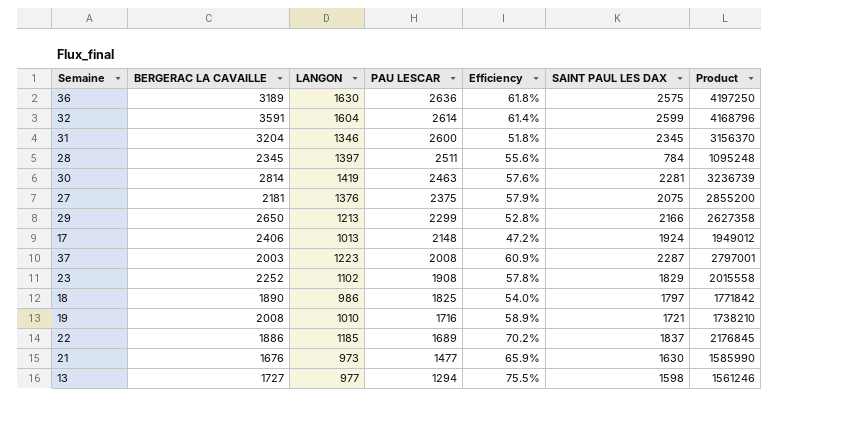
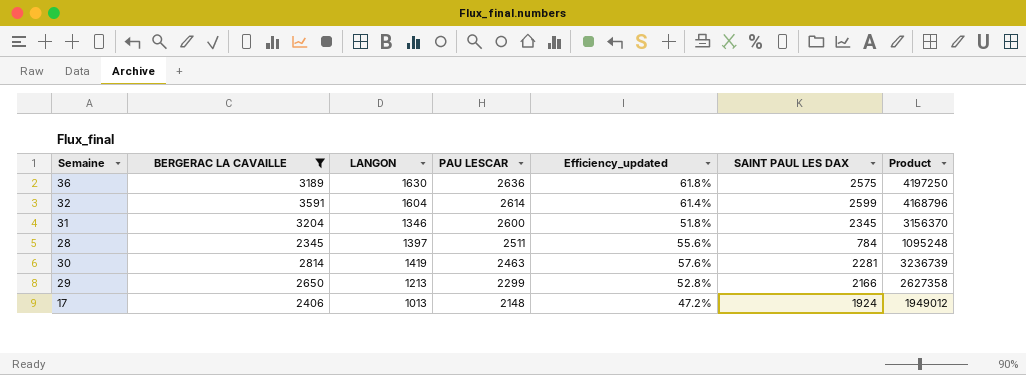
filter: none -> BERGERAC LA CAVAILLE >= 2345
column name: Efficiency -> Efficiency_updated

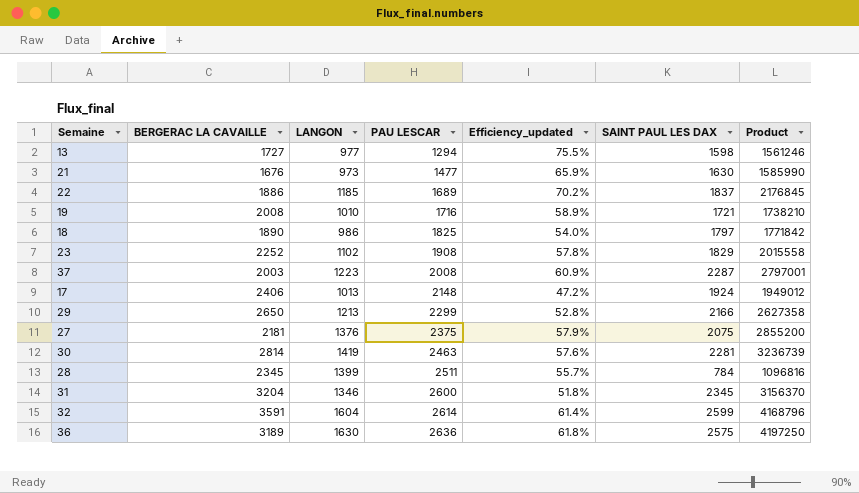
filter: BERGERAC LA CAVAILLE >= 2345 -> none
row order: PAU LESCAR descending -> PAU LESCAR ascending
28 | LANGON: 1397 -> 1399
28 | Efficiency_updated: 55.6% -> 55.7%
28 | Product: 1095248 -> 1096816

